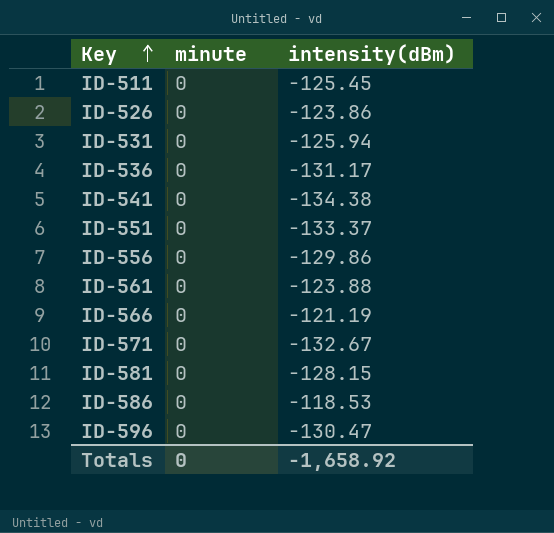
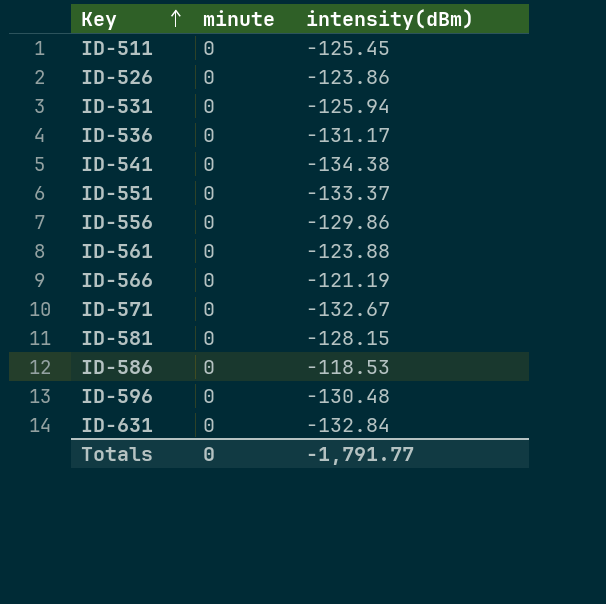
ID-596 | intensity(dBm): -130.47 -> -130.48
row ID-631: none -> 0 | -132.84
Totals | intensity(dBm): -1,658.92 -> -1,791.77

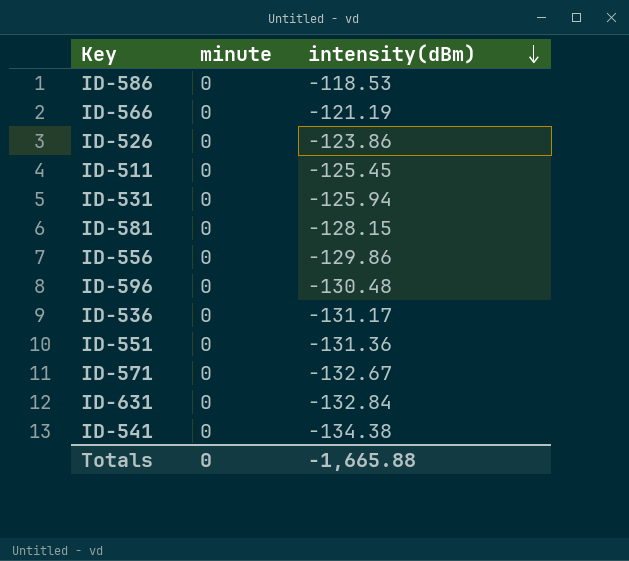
row order: Key ascending -> intensity(dBm) descending
row ID-561: 0 | -123.88 -> none
ID-551 | intensity(dBm): -133.37 -> -131.36
Totals | intensity(dBm): -1,791.77 -> -1,665.88

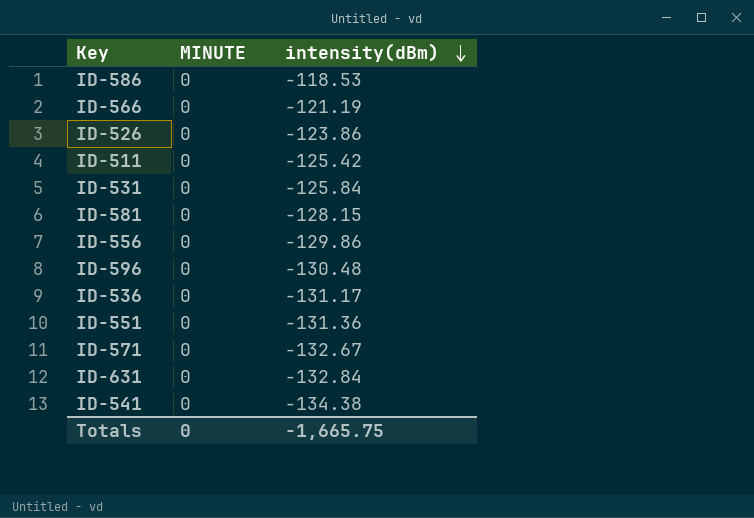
column name: minute -> MINUTE
ID-511 | intensity(dBm): -125.45 -> -125.42
ID-531 | intensity(dBm): -125.94 -> -125.84
Totals | intensity(dBm): -1,665.88 -> -1,665.75

